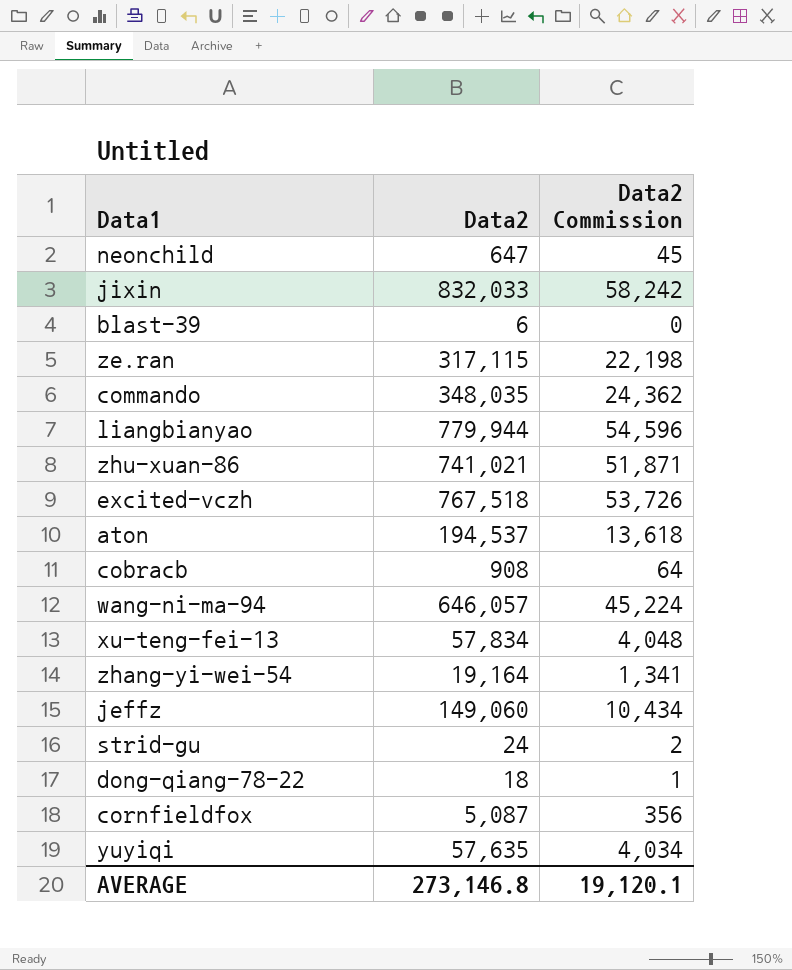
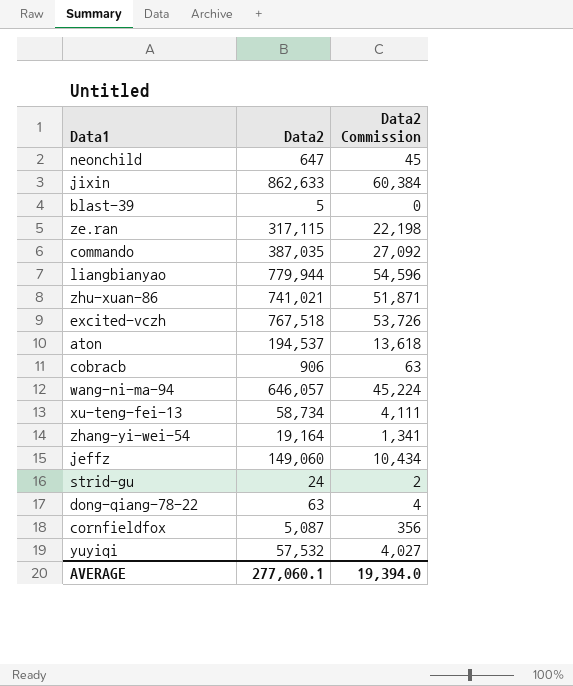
jixin | Data2: 832,033 -> 862,633
jixin | Data2 Commission: 58,242 -> 60,384
blast-39 | Data2: 6 -> 5
commando | Data2: 348,035 -> 387,035
commando | Data2 Commission: 24,362 -> 27,092
cobracb | Data2: 908 -> 906
cobracb | Data2 Commission: 64 -> 63
xu-teng-fei-13 | Data2: 57,834 -> 58,734
xu-teng-fei-13 | Data2 Commission: 4,048 -> 4,111
dong-qiang-78-22 | Data2: 18 -> 63
dong-qiang-78-22 | Data2 Commission: 1 -> 4
yuyiqi | Data2: 57,635 -> 57,532
yuyiqi | Data2 Commission: 4,034 -> 4,027
AVERAGE | Data2: 273,146.8 -> 277,060.1
AVERAGE | Data2 Commission: 19,120.1 -> 19,394.0

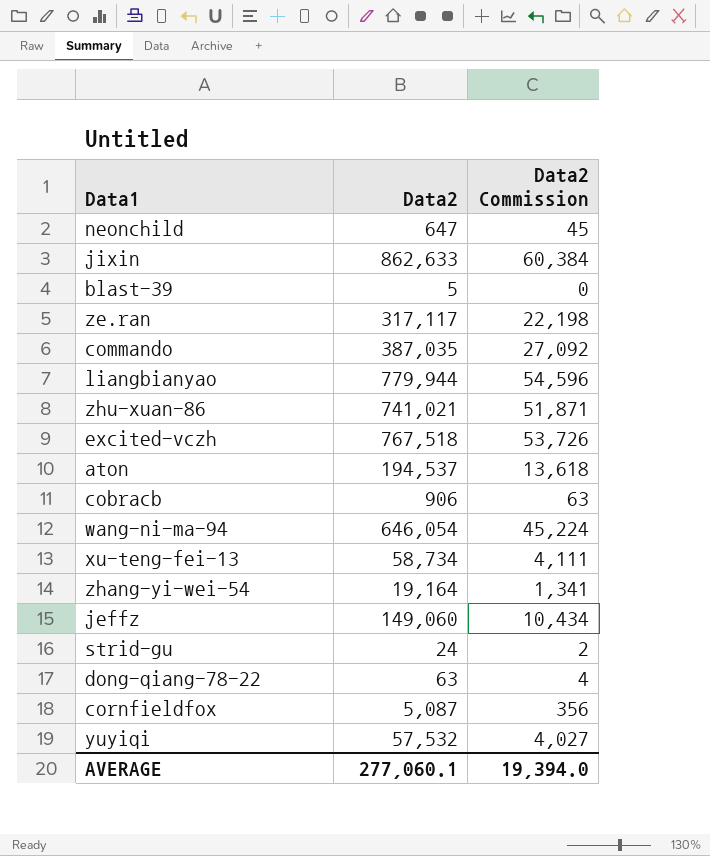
ze.ran | Data2: 317,115 -> 317,117
wang-ni-ma-94 | Data2: 646,057 -> 646,054

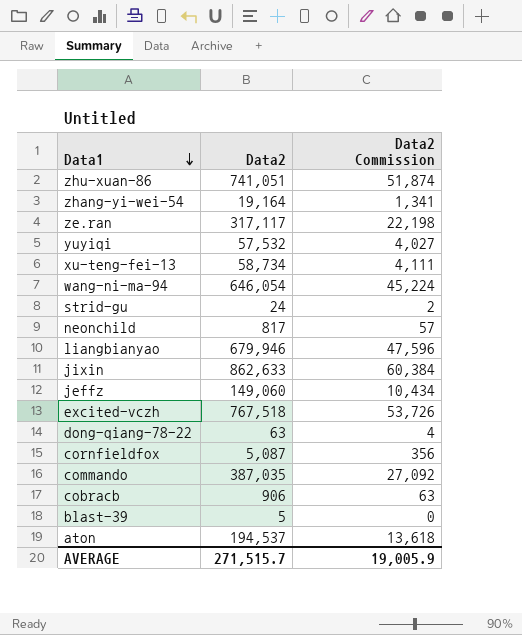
row order: none -> Data1 descending
zhu-xuan-86 | Data2: 741,021 -> 741,051
zhu-xuan-86 | Data2 Commission: 51,871 -> 51,874
neonchild | Data2: 647 -> 817
neonchild | Data2 Commission: 45 -> 57
liangbianyao | Data2: 779,944 -> 679,946
liangbianyao | Data2 Commission: 54,596 -> 47,596
AVERAGE | Data2: 277,060.1 -> 271,515.7
AVERAGE | Data2 Commission: 19,394.0 -> 19,005.9

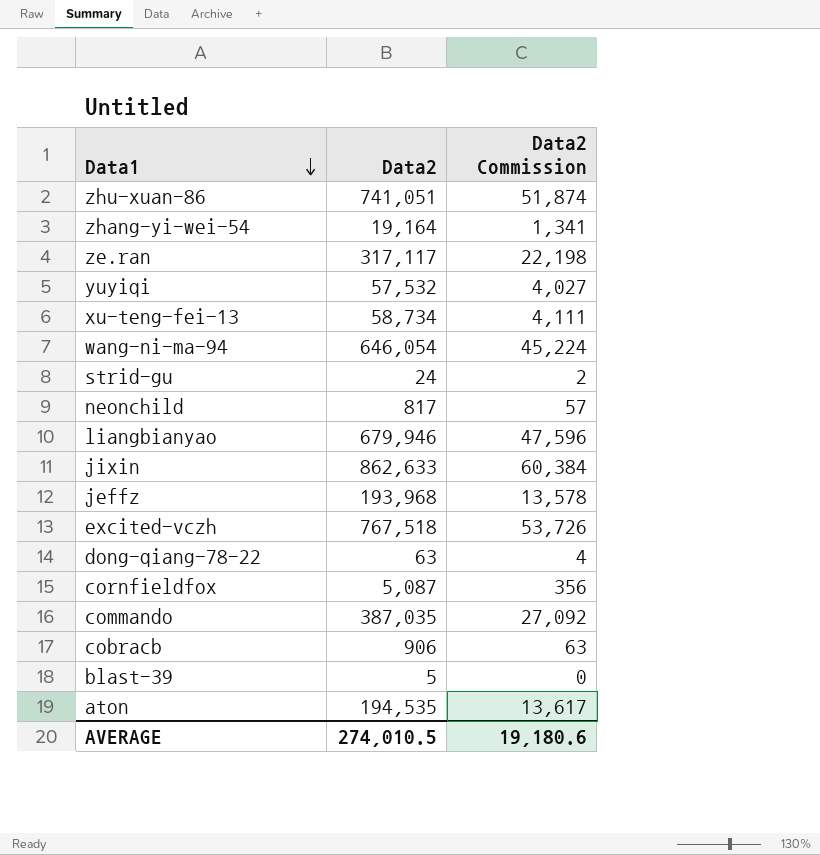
jeffz | Data2: 149,060 -> 193,968
jeffz | Data2 Commission: 10,434 -> 13,578
aton | Data2: 194,537 -> 194,535
aton | Data2 Commission: 13,618 -> 13,617
AVERAGE | Data2: 271,515.7 -> 274,010.5
AVERAGE | Data2 Commission: 19,005.9 -> 19,180.6

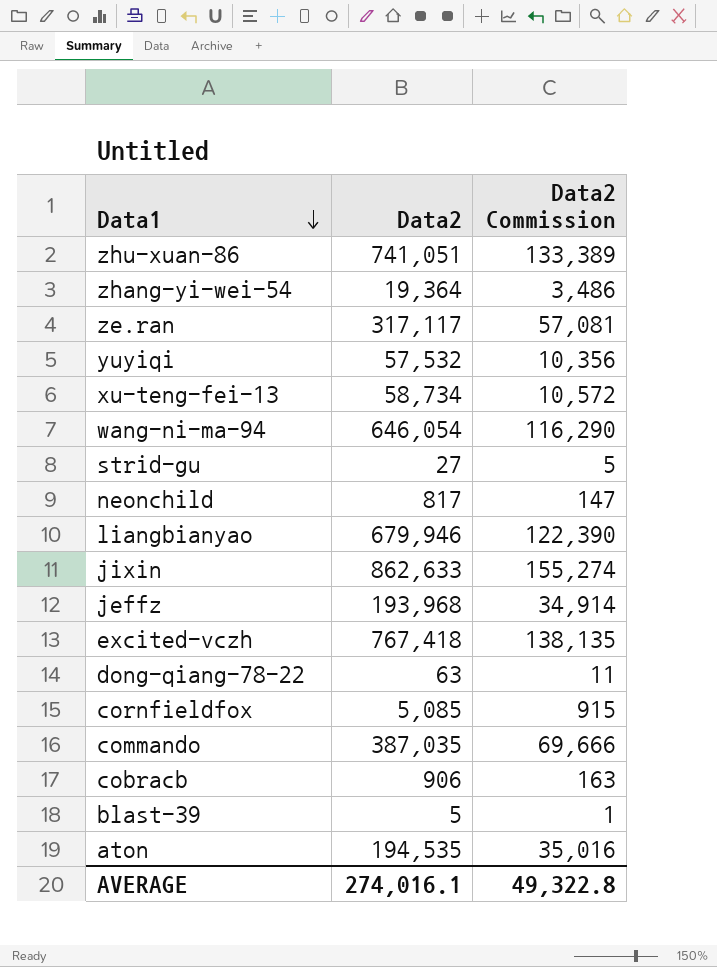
column Data2 Commission | formula: [Data2] * 0.07 -> [Data2] * 0.18
zhang-yi-wei-54 | Data2: 19,164 -> 19,364
strid-gu | Data2: 24 -> 27
excited-vczh | Data2: 767,518 -> 767,418
cornfieldfox | Data2: 5,087 -> 5,085
AVERAGE | Data2: 274,010.5 -> 274,016.1
AVERAGE | Data2 Commission: 19,180.6 -> 49,322.8

